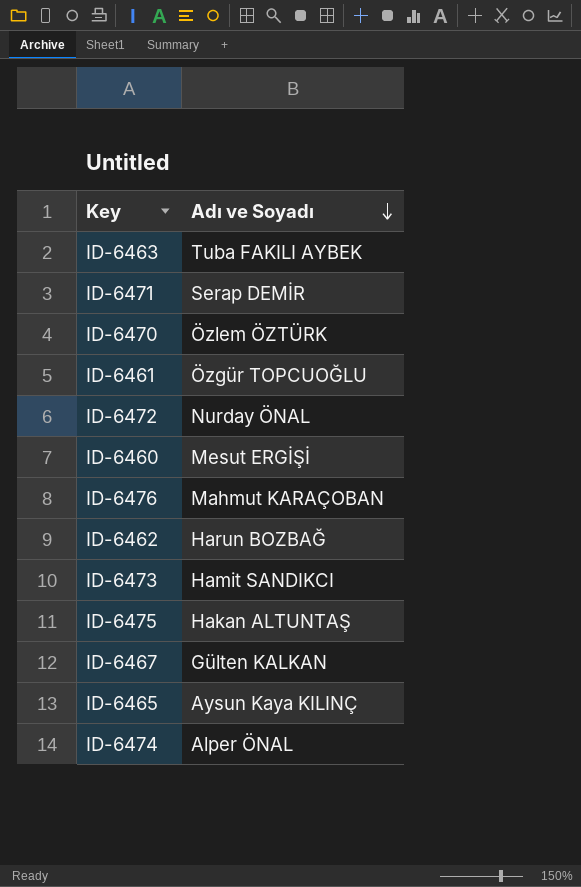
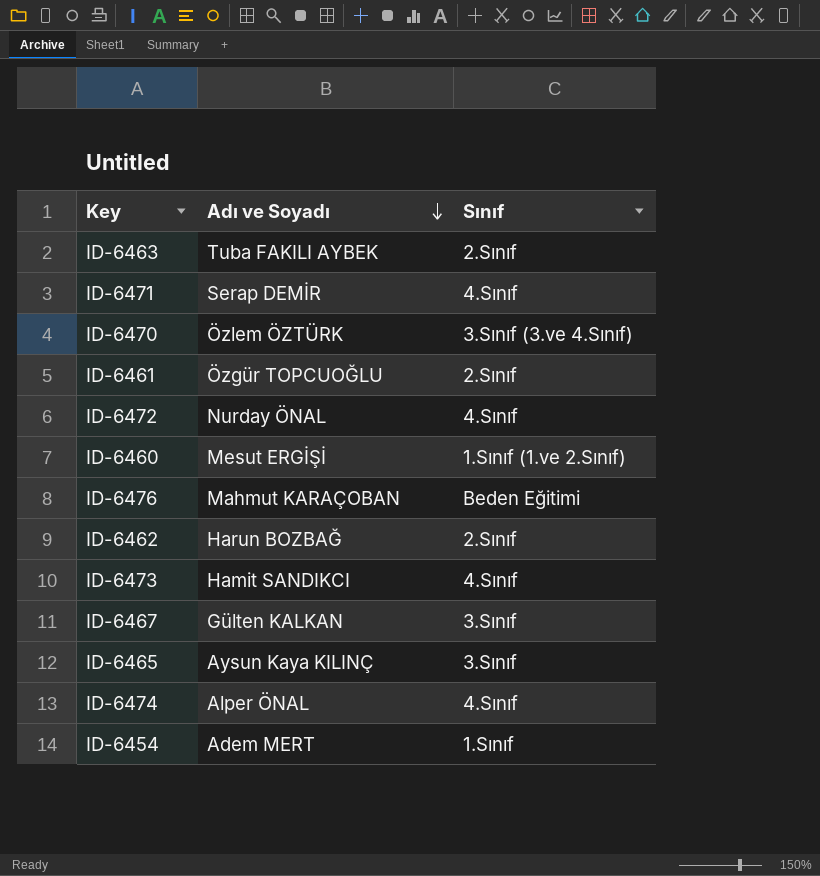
column Sınıf | position: none -> 3
row ID-6475: Hakan ALTUNTAŞ -> none
row ID-6454: none -> Adem MERT | 1.Sınıf

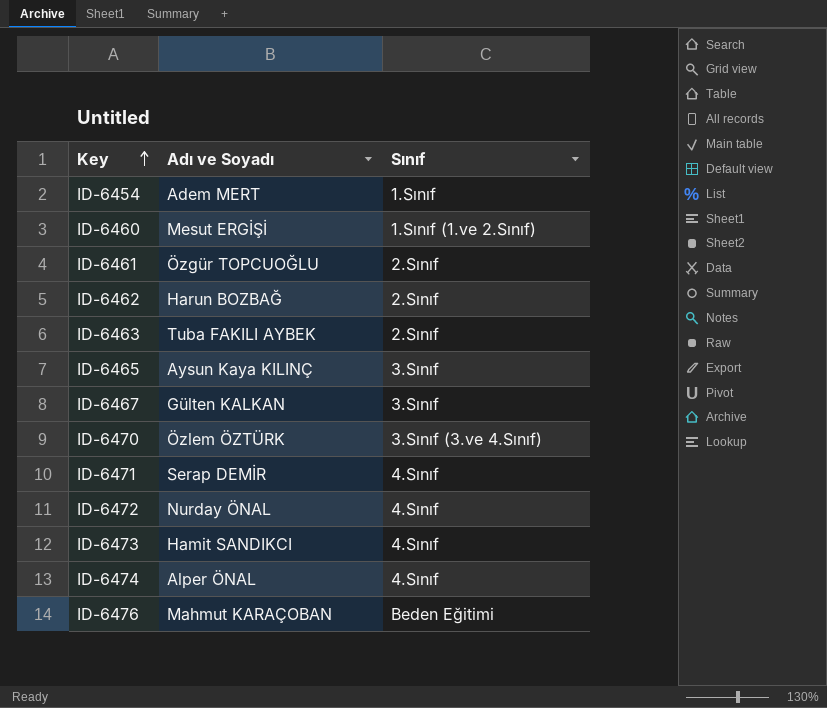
row order: Adı ve Soyadı descending -> Key ascending

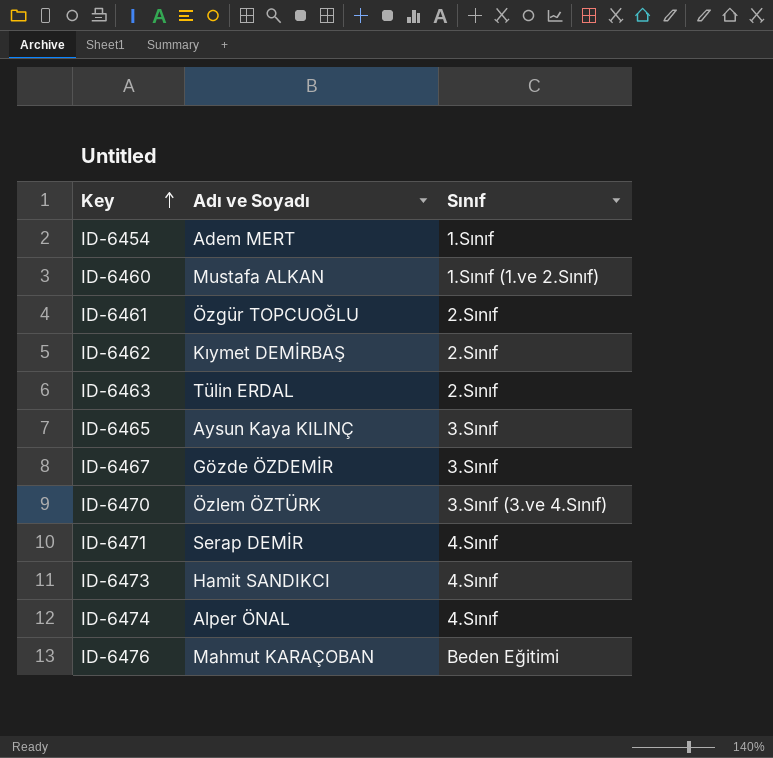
row ID-6472: Nurday ÖNAL | 4.Sınıf -> none
ID-6460 | Adı ve Soyadı: Mesut ERGİŞİ -> Mustafa ALKAN
ID-6462 | Adı ve Soyadı: Harun BOZBAĞ -> Kıymet DEMİRBAŞ
ID-6463 | Adı ve Soyadı: Tuba FAKILI AYBEK -> Tülin ERDAL
ID-6467 | Adı ve Soyadı: Gülten KALKAN -> Gözde ÖZDEMİR

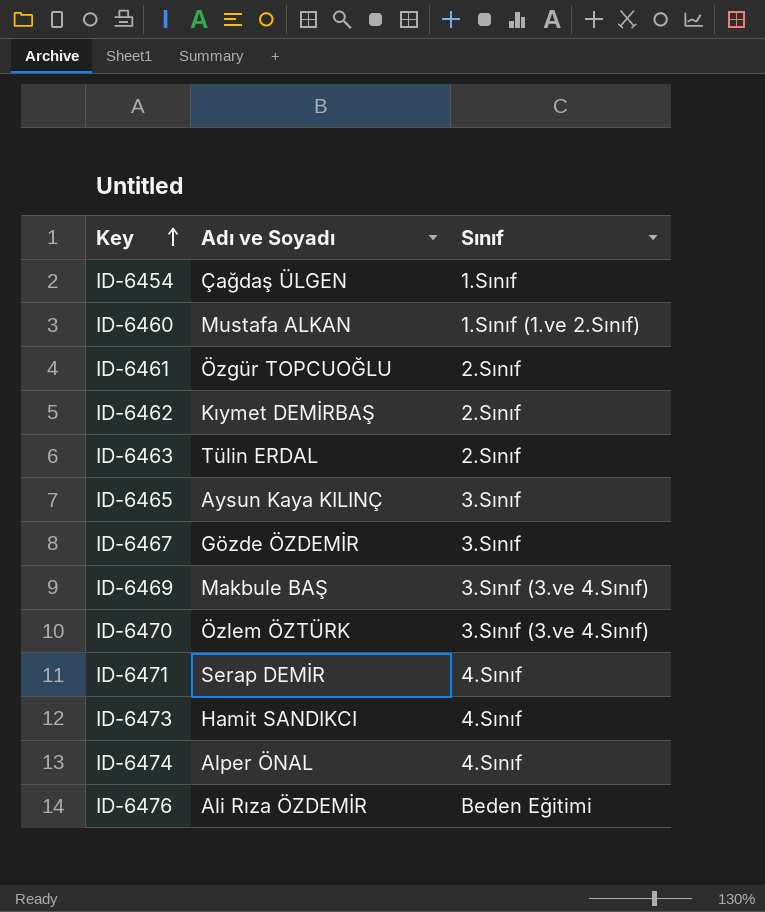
ID-6454 | Adı ve Soyadı: Adem MERT -> Çağdaş ÜLGEN
row ID-6469: none -> Makbule BAŞ | 3.Sınıf (3.ve 4.Sınıf)
ID-6476 | Adı ve Soyadı: Mahmut KARAÇOBAN -> Ali Rıza ÖZDEMİR

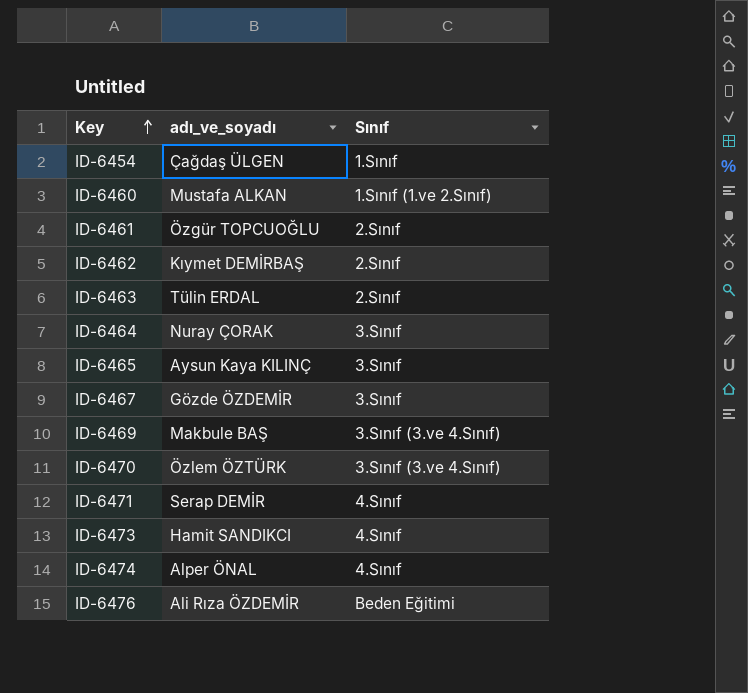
column name: Adı ve Soyadı -> adı_ve_soyadı
row ID-6464: none -> Nuray ÇORAK | 3.Sınıf

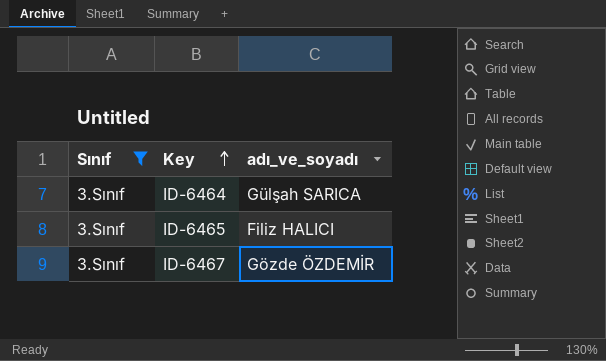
filter: none -> Sınıf = 3.Sınıf
column Sınıf | position: 3 -> 1
ID-6464 | adı_ve_soyadı: Nuray ÇORAK -> Gülşah SARICA
ID-6465 | adı_ve_soyadı: Aysun Kaya KILINÇ -> Filiz HALICI

